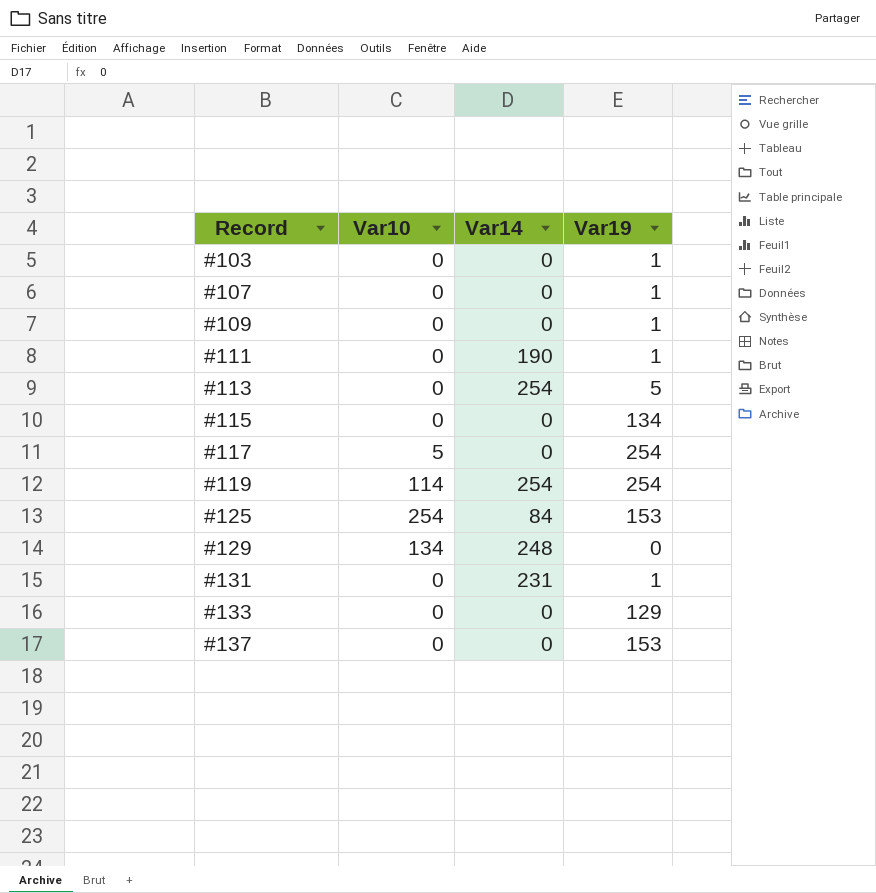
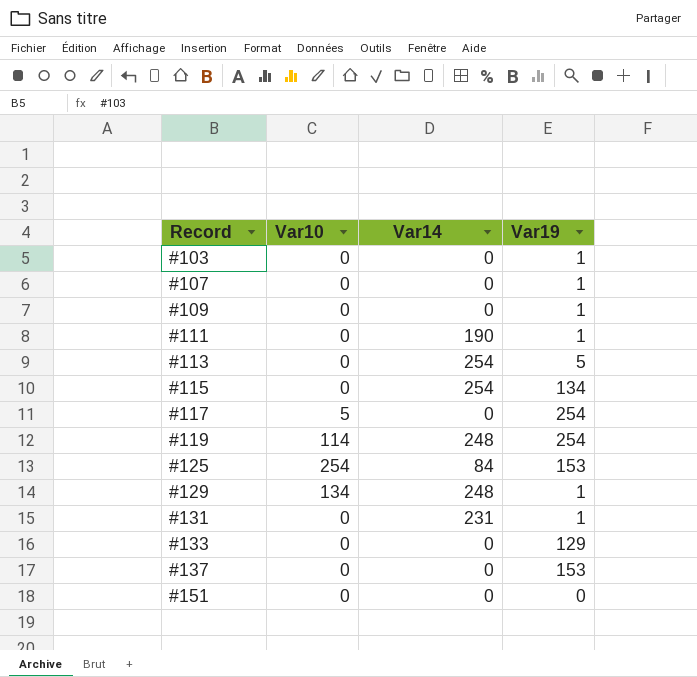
#115 | Var14: 0 -> 254
#119 | Var14: 254 -> 248
#129 | Var19: 0 -> 1
row #151: none -> 0 | 0 | 0

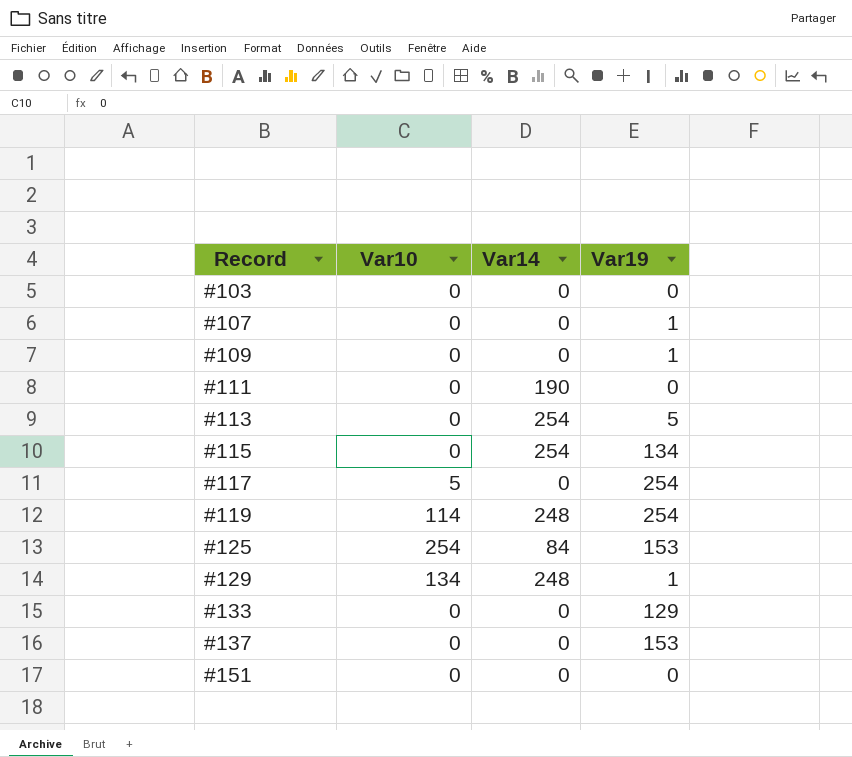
row #131: 0 | 231 | 1 -> none
#103 | Var19: 1 -> 0
#111 | Var19: 1 -> 0

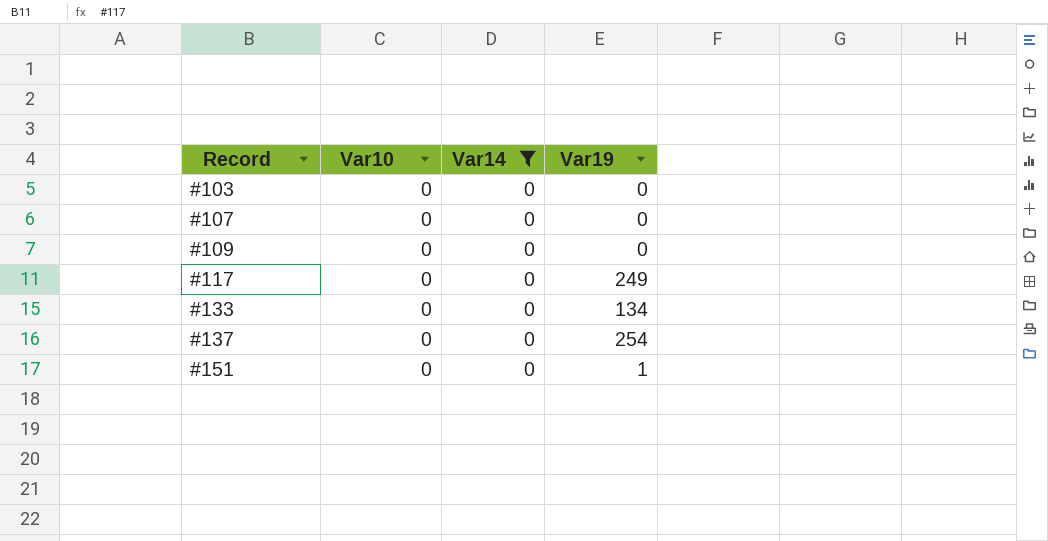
filter: none -> Var14 = 0
#107 | Var19: 1 -> 0
#109 | Var19: 1 -> 0
#117 | Var10: 5 -> 0
#117 | Var19: 254 -> 249
#133 | Var19: 129 -> 134
#137 | Var19: 153 -> 254
#151 | Var19: 0 -> 1

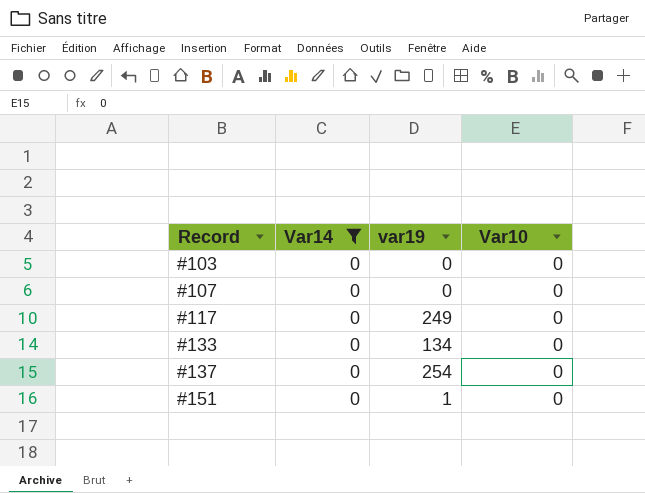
column name: Var19 -> var19
column Var10 | position: 2 -> 4
row #109: 0 | 0 | 0 -> none

